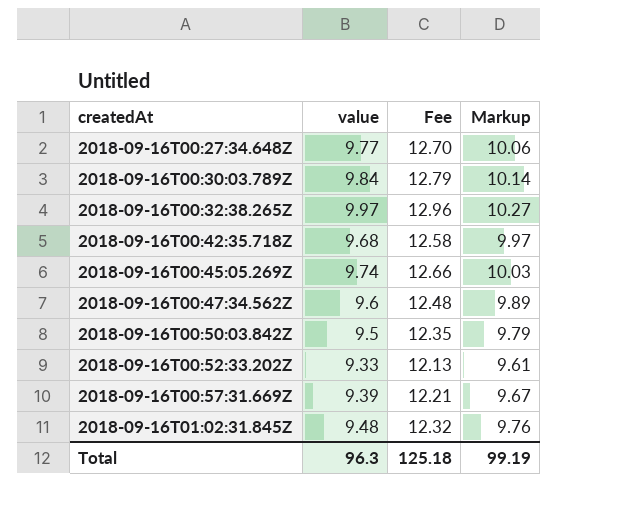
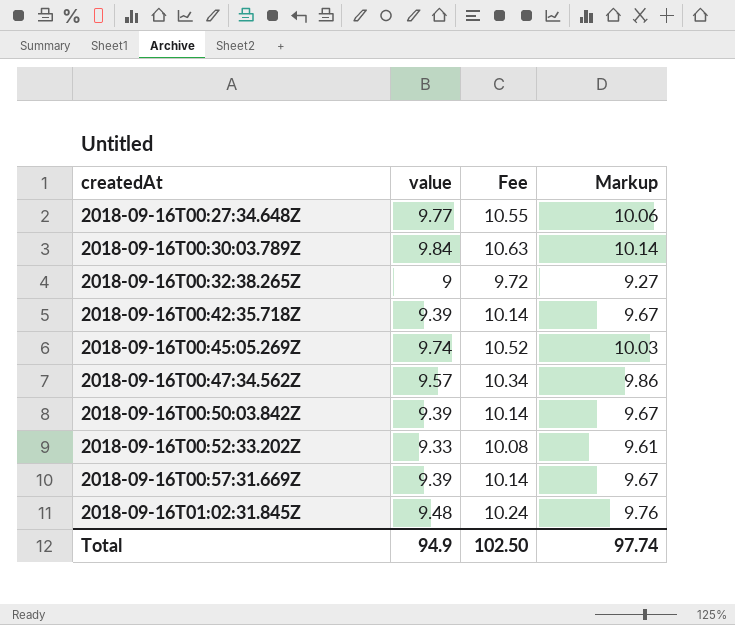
column Fee | formula: [value] * 1.3 -> [value] * 1.08
2018-09-16T00:32:38.265Z | value: 9.97 -> 9
2018-09-16T00:32:38.265Z | Markup: 10.27 -> 9.27
2018-09-16T00:42:35.718Z | value: 9.68 -> 9.39
2018-09-16T00:42:35.718Z | Markup: 9.97 -> 9.67
2018-09-16T00:47:34.562Z | value: 9.6 -> 9.57
2018-09-16T00:47:34.562Z | Markup: 9.89 -> 9.86
2018-09-16T00:50:03.842Z | value: 9.5 -> 9.39
2018-09-16T00:50:03.842Z | Markup: 9.79 -> 9.67
Total | value: 96.3 -> 94.9
Total | Fee: 125.18 -> 102.50
Total | Markup: 99.19 -> 97.74

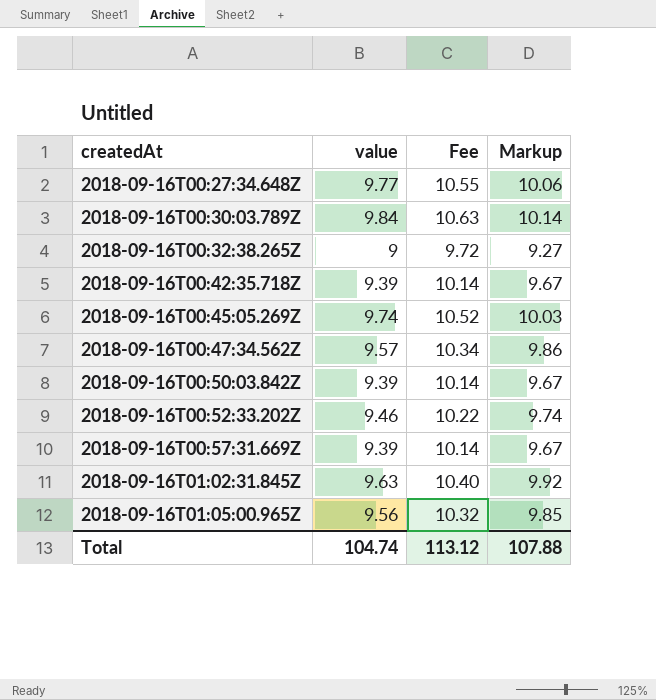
2018-09-16T00:52:33.202Z | value: 9.33 -> 9.46
2018-09-16T00:52:33.202Z | Fee: 10.08 -> 10.22
2018-09-16T00:52:33.202Z | Markup: 9.61 -> 9.74
2018-09-16T01:02:31.845Z | value: 9.48 -> 9.63
2018-09-16T01:02:31.845Z | Fee: 10.24 -> 10.40
2018-09-16T01:02:31.845Z | Markup: 9.76 -> 9.92
row 2018-09-16T01:05:00.965Z: none -> 9.56 | 10.32 | 9.85
Total | value: 94.9 -> 104.74
Total | Fee: 102.50 -> 113.12
Total | Markup: 97.74 -> 107.88

